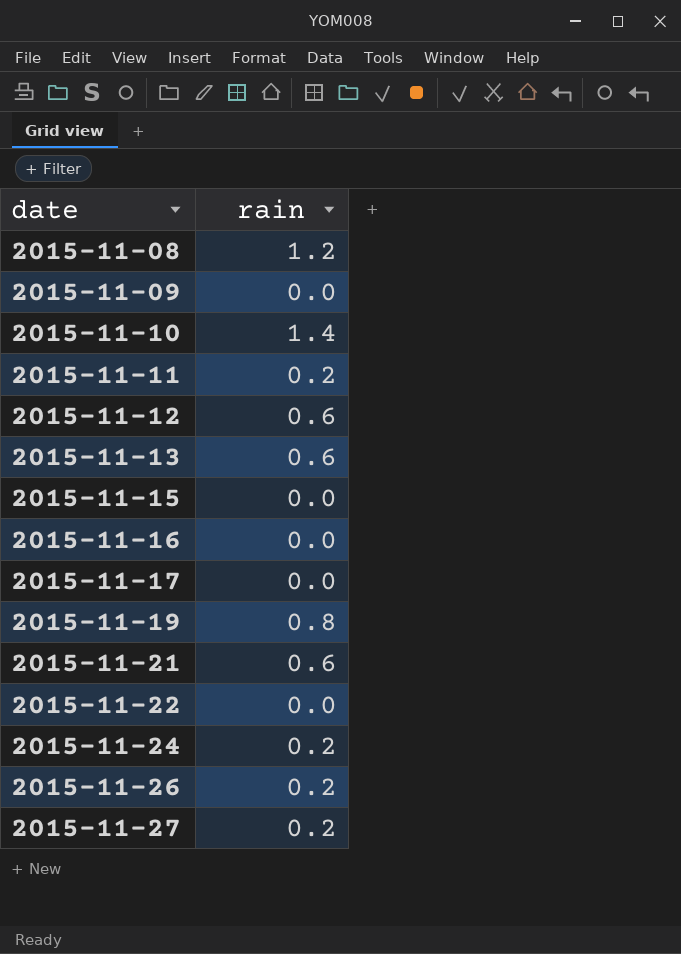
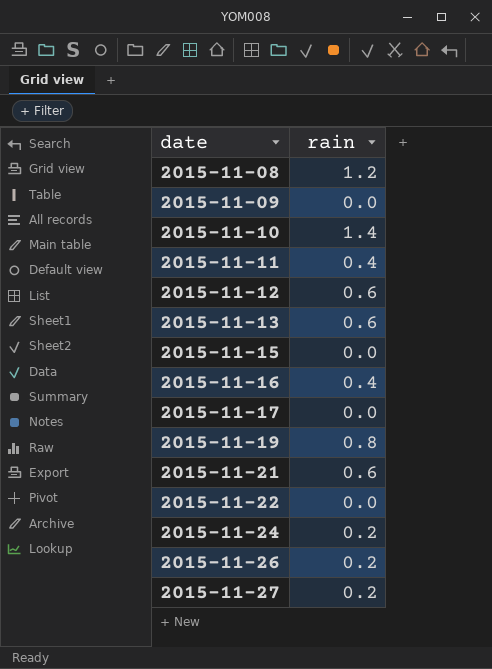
2015-11-11 | rain: 0.2 -> 0.4
2015-11-16 | rain: 0.0 -> 0.4

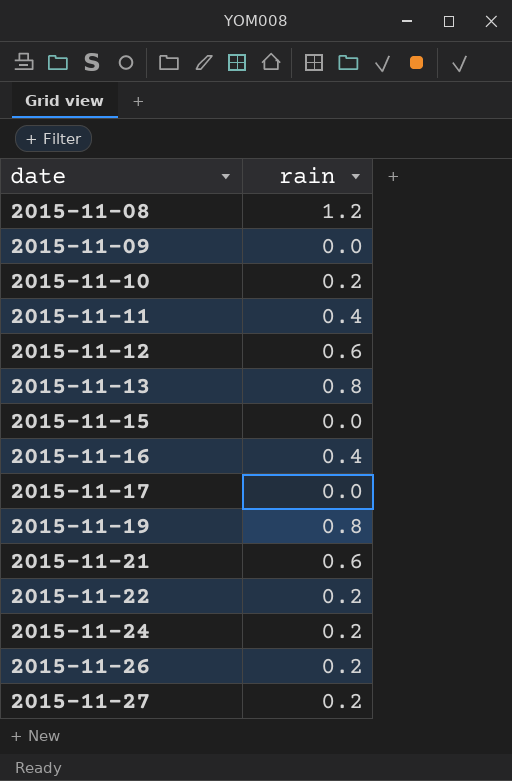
2015-11-10 | rain: 1.4 -> 0.2
2015-11-13 | rain: 0.6 -> 0.8
2015-11-22 | rain: 0.0 -> 0.2

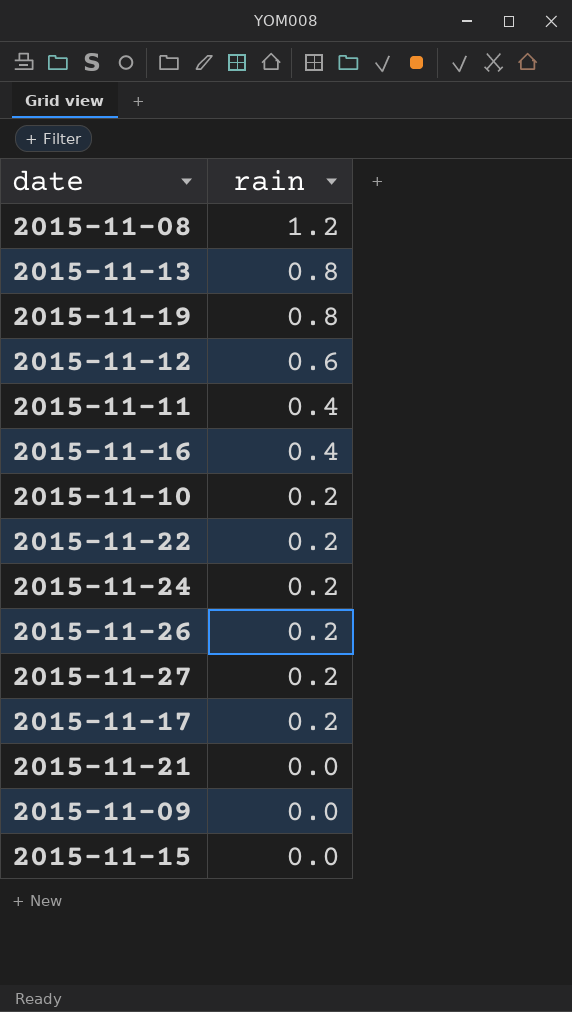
row order: date ascending -> rain descending
2015-11-17 | rain: 0.0 -> 0.2
2015-11-21 | rain: 0.6 -> 0.0

